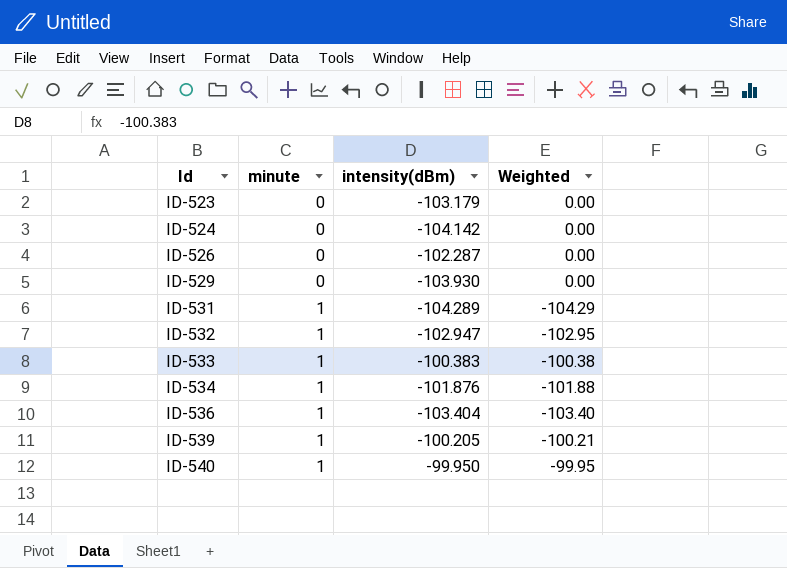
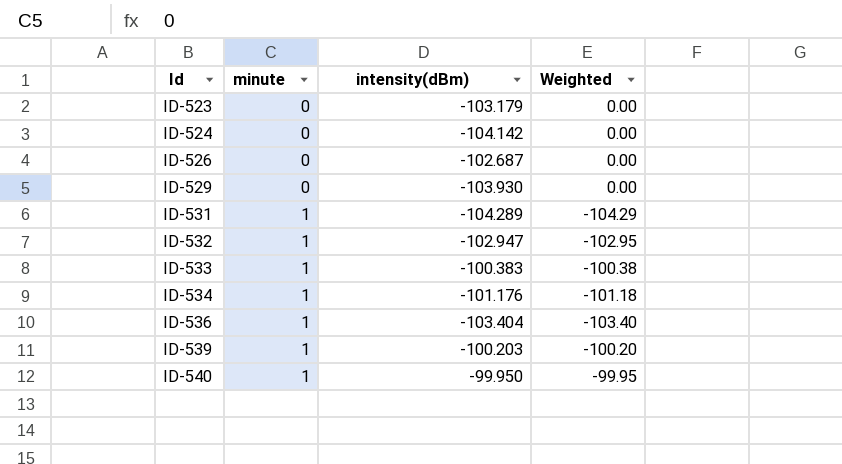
ID-526 | intensity(dBm): -102.287 -> -102.687
ID-534 | intensity(dBm): -101.876 -> -101.176
ID-534 | Weighted: -101.88 -> -101.18
ID-539 | intensity(dBm): -100.205 -> -100.203
ID-539 | Weighted: -100.21 -> -100.20

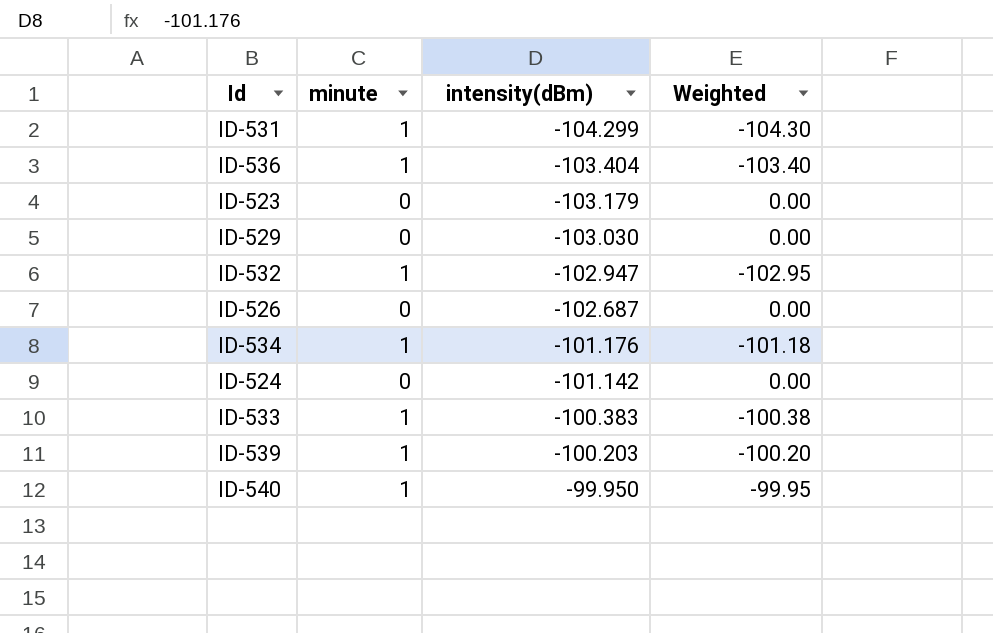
row order: Id ascending -> intensity(dBm) ascending
ID-531 | intensity(dBm): -104.289 -> -104.299
ID-531 | Weighted: -104.29 -> -104.30
ID-529 | intensity(dBm): -103.930 -> -103.030
ID-524 | intensity(dBm): -104.142 -> -101.142

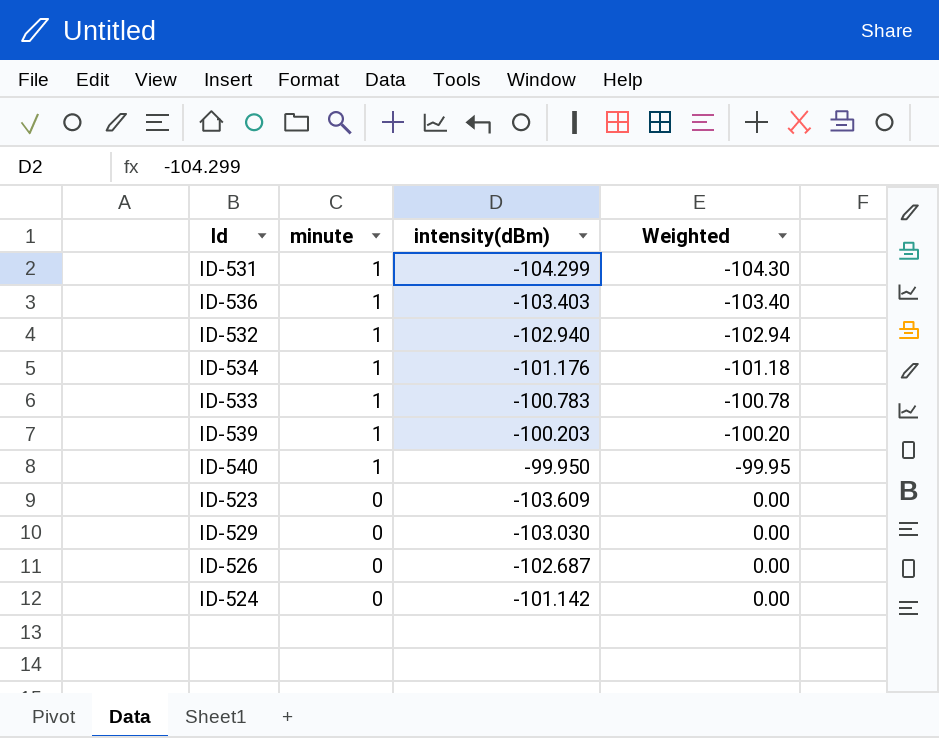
row order: intensity(dBm) ascending -> minute descending
ID-536 | intensity(dBm): -103.404 -> -103.403
ID-532 | intensity(dBm): -102.947 -> -102.940
ID-532 | Weighted: -102.95 -> -102.94
ID-533 | intensity(dBm): -100.383 -> -100.783
ID-533 | Weighted: -100.38 -> -100.78
ID-523 | intensity(dBm): -103.179 -> -103.609

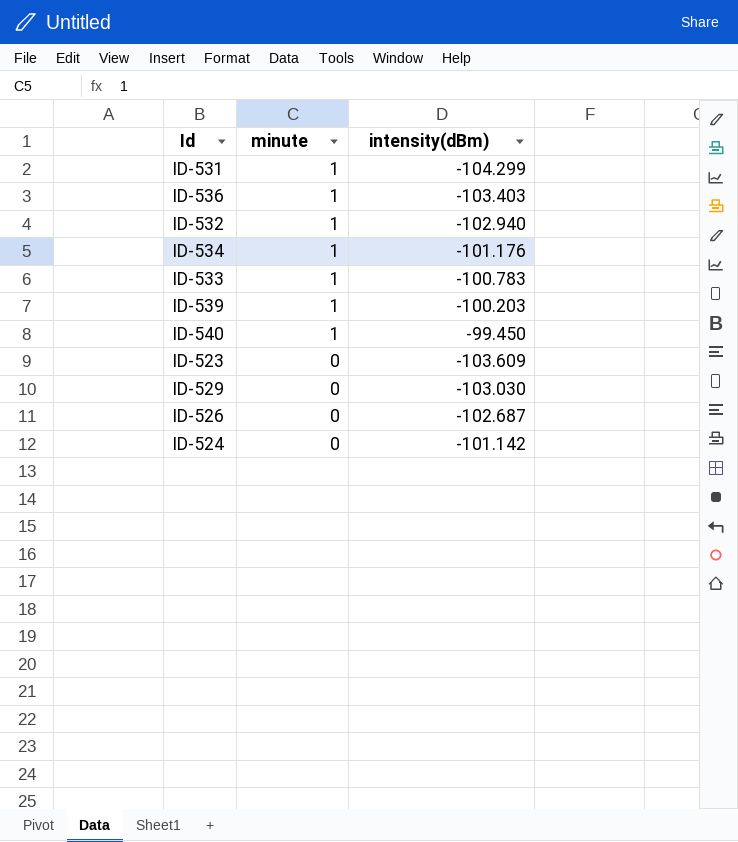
column Weighted | formula: [minute] * [intensity(dBm)] -> none
ID-540 | intensity(dBm): -99.950 -> -99.450

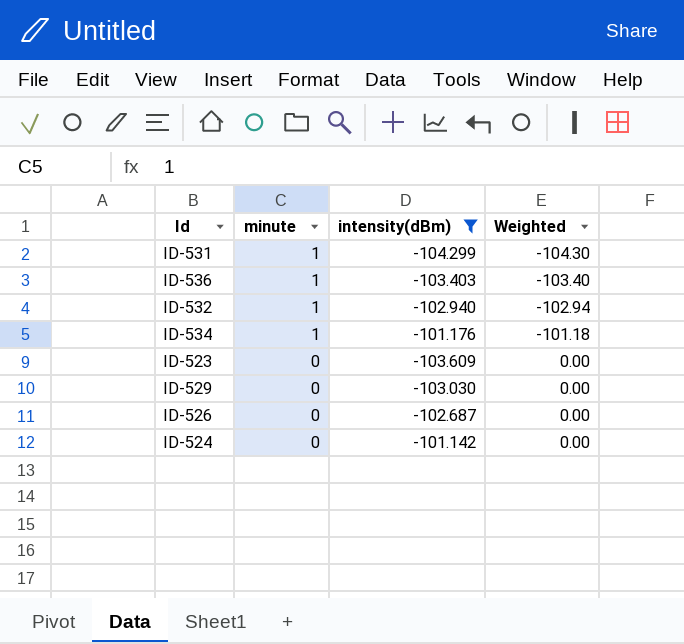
filter: none -> intensity(dBm) <= -101.142
column Weighted | formula: none -> [minute] * [intensity(dBm)]

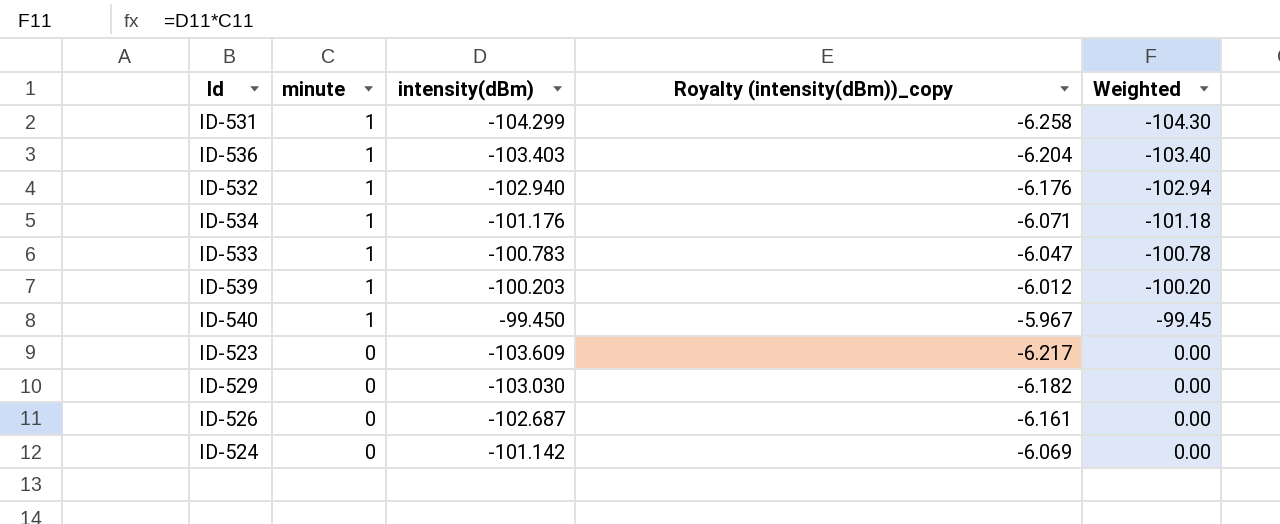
filter: intensity(dBm) <= -101.142 -> none
column Royalty (intensity(dBm))_copy | formula: none -> [intensity(dBm)] * 0.06

